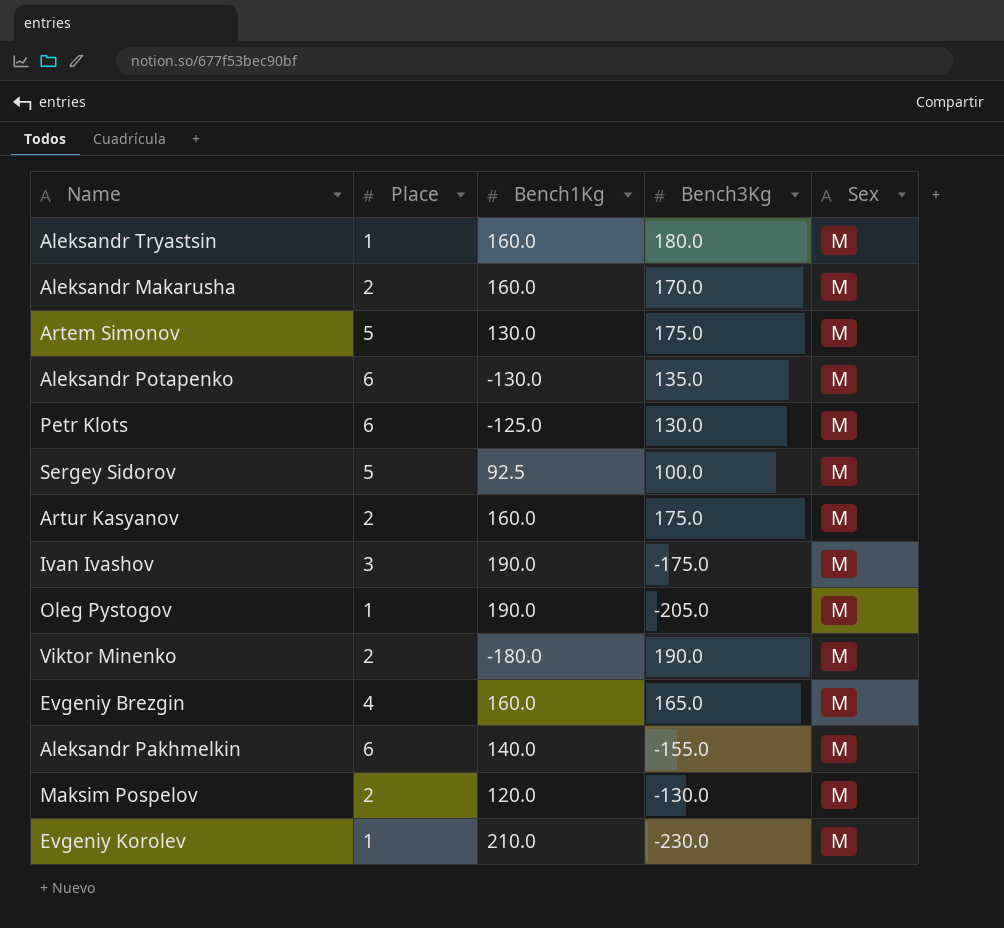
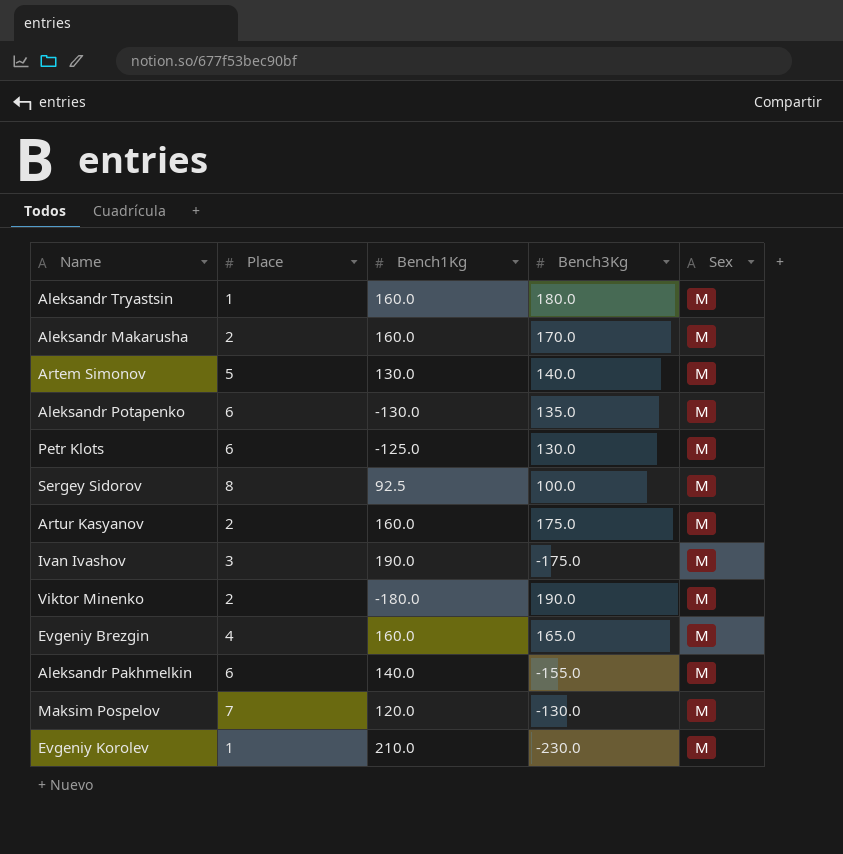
row Oleg Pystogov: 1 | 190.0 | -205.0 | M -> none
Artem Simonov | Bench3Kg: 175.0 -> 140.0
Sergey Sidorov | Place: 5 -> 8
Maksim Pospelov | Place: 2 -> 7

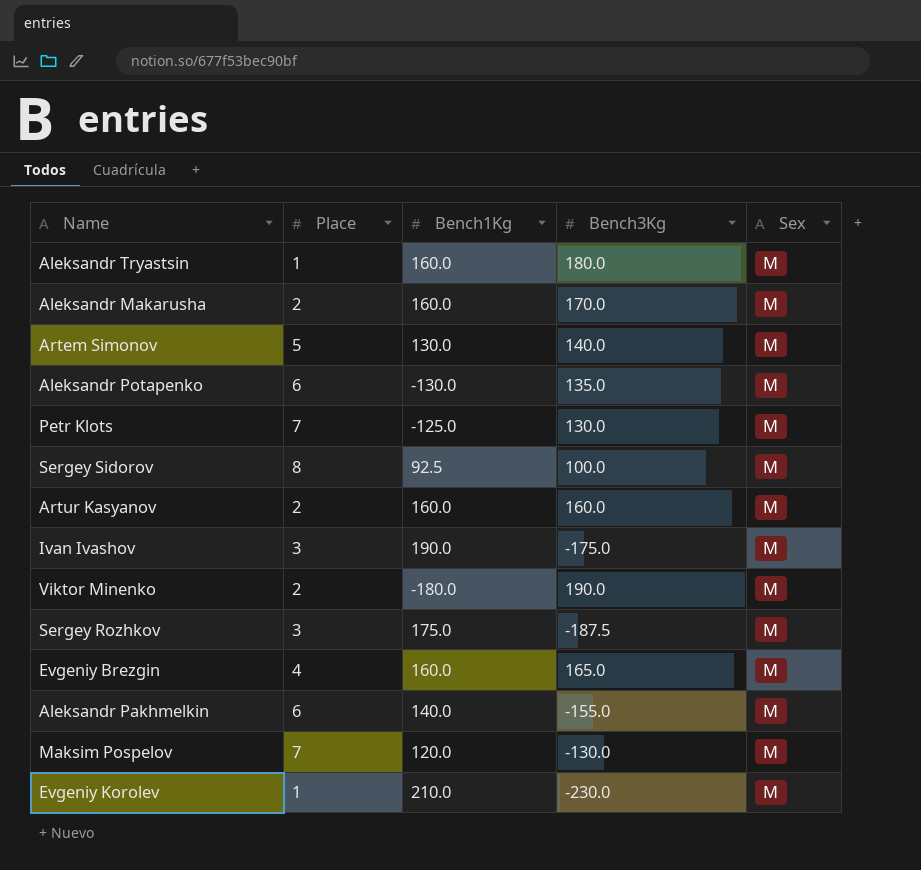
Petr Klots | Place: 6 -> 7
Artur Kasyanov | Bench3Kg: 175.0 -> 160.0
row Sergey Rozhkov: none -> 3 | 175.0 | -187.5 | M

